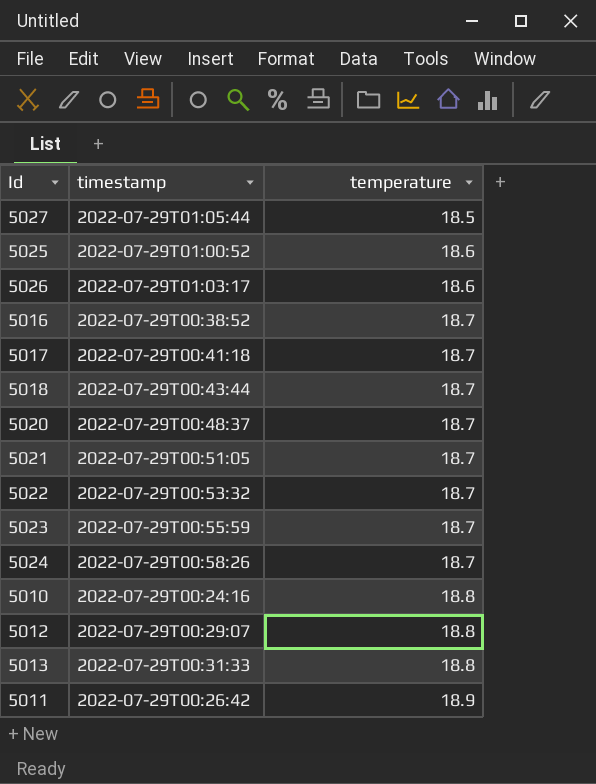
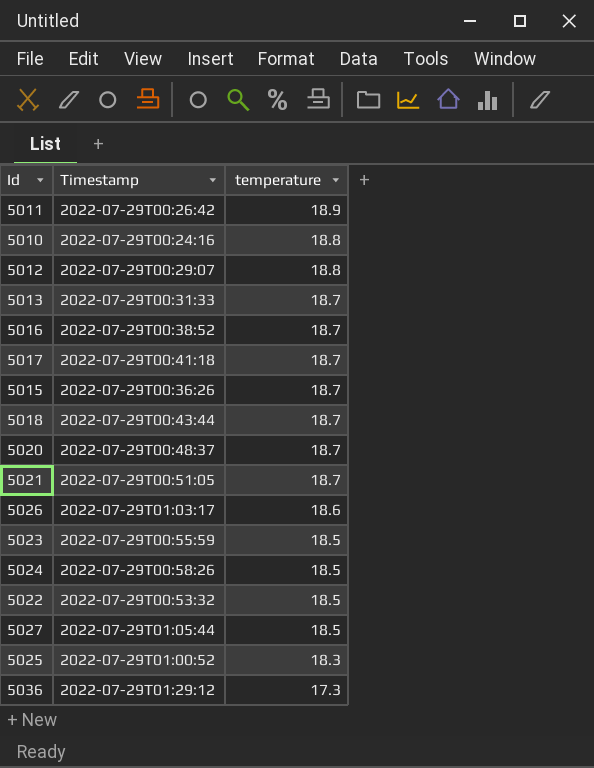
row order: temperature ascending -> temperature descending
column name: timestamp -> Timestamp
5013 | temperature: 18.8 -> 18.7
row 5015: none -> 2022-07-29T00:36:26 | 18.7
5023 | temperature: 18.7 -> 18.5
5024 | temperature: 18.7 -> 18.5
5022 | temperature: 18.7 -> 18.5
5025 | temperature: 18.6 -> 18.3
row 5036: none -> 2022-07-29T01:29:12 | 17.3

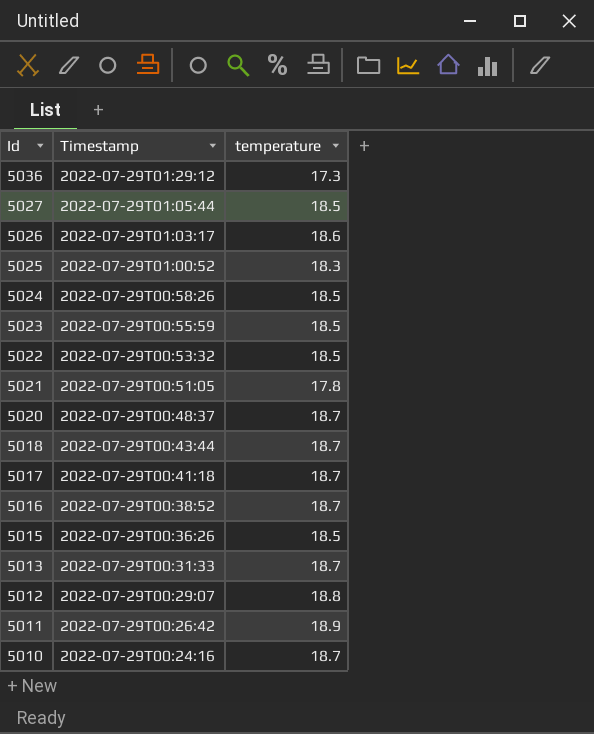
row order: temperature descending -> Id descending
5021 | temperature: 18.7 -> 17.8
5015 | temperature: 18.7 -> 18.5
5010 | temperature: 18.8 -> 18.7

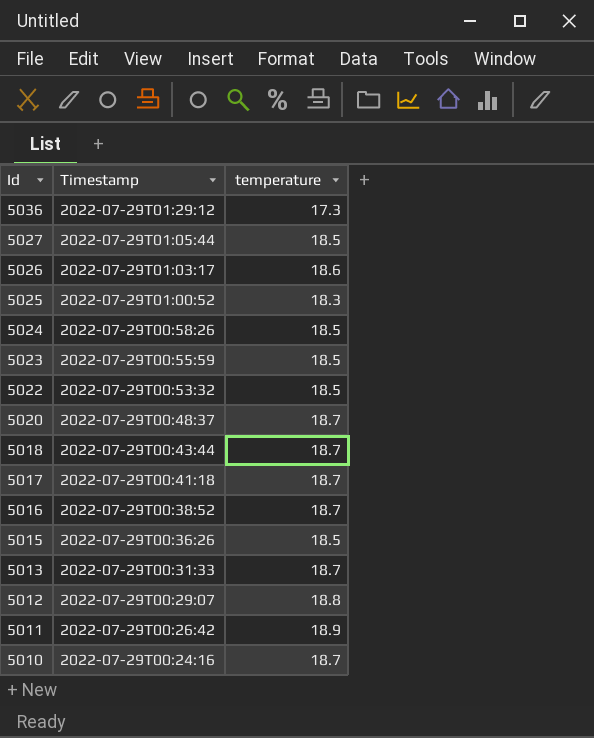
row 5021: 2022-07-29T00:51:05 | 17.8 -> none

